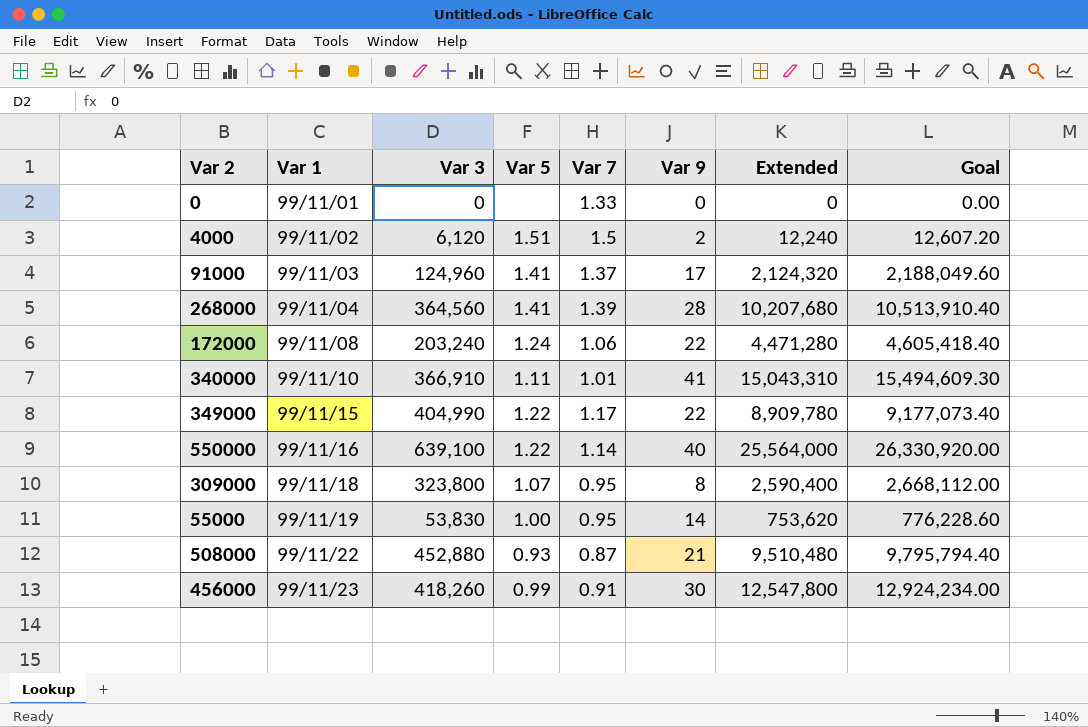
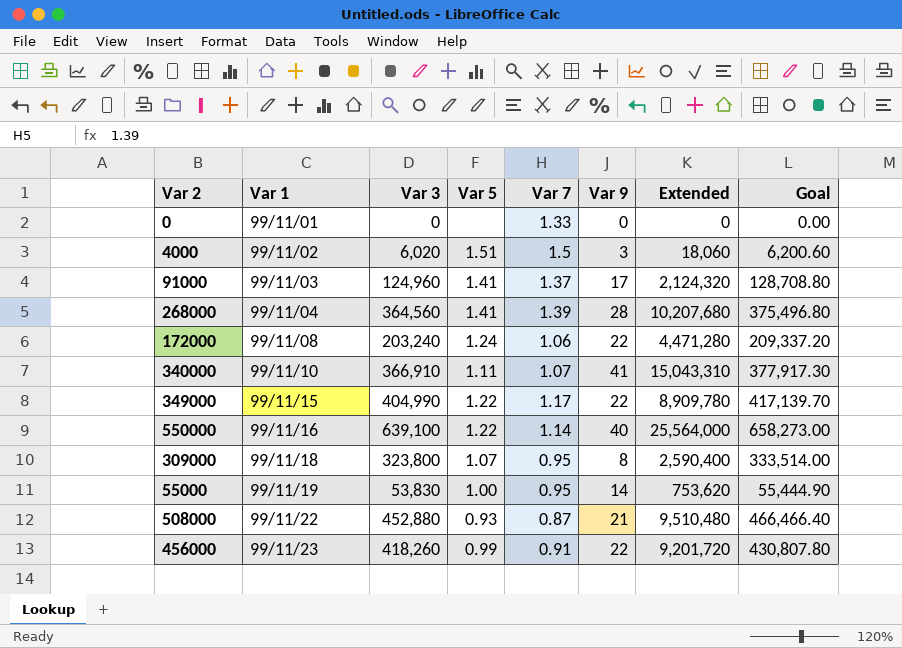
column Goal | formula: [Extended] * 1.03 -> [Var 3] * 1.03
4000 | Var 3: 6,120 -> 6,020
4000 | Var 9: 2 -> 3
4000 | Extended: 12,240 -> 18,060
340000 | Var 7: 1.01 -> 1.07
456000 | Var 9: 30 -> 22
456000 | Extended: 12,547,800 -> 9,201,720

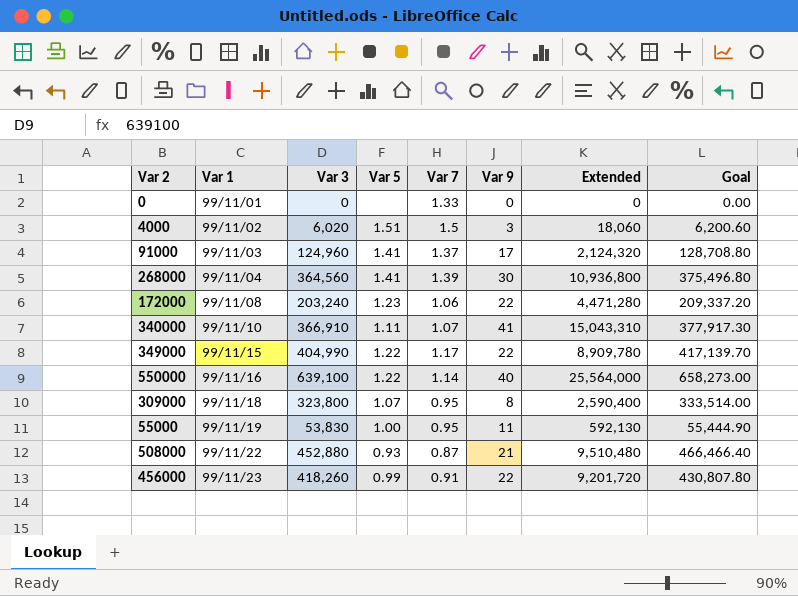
268000 | Var 9: 28 -> 30
268000 | Extended: 10,207,680 -> 10,936,800
172000 | Var 5: 1.24 -> 1.23
55000 | Var 9: 14 -> 11
55000 | Extended: 753,620 -> 592,130

